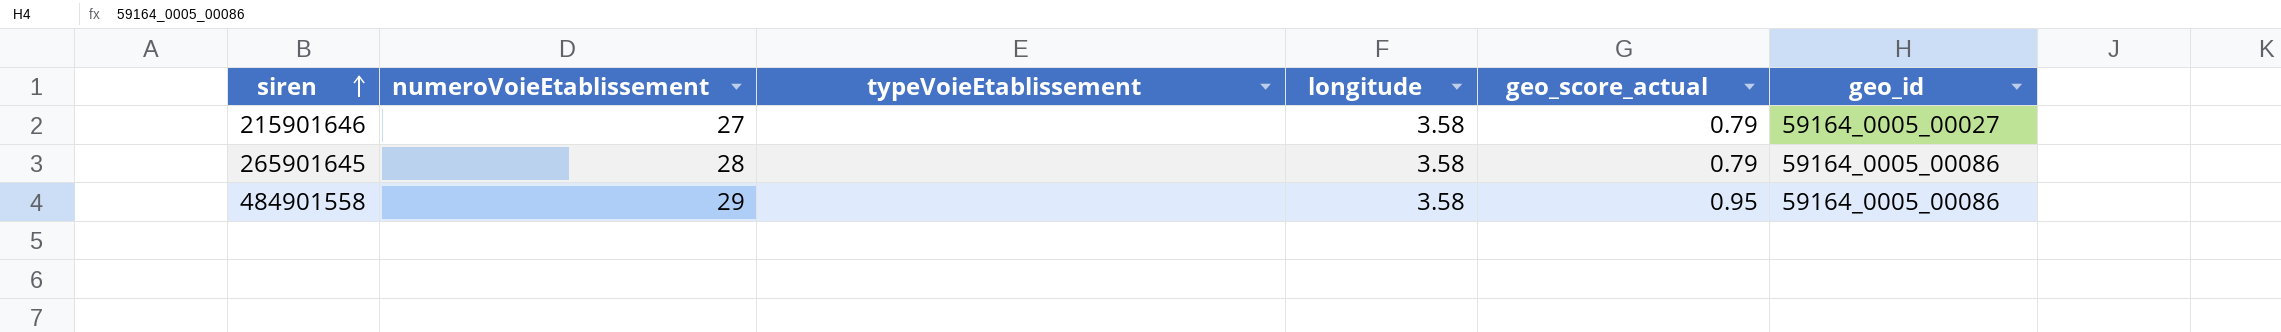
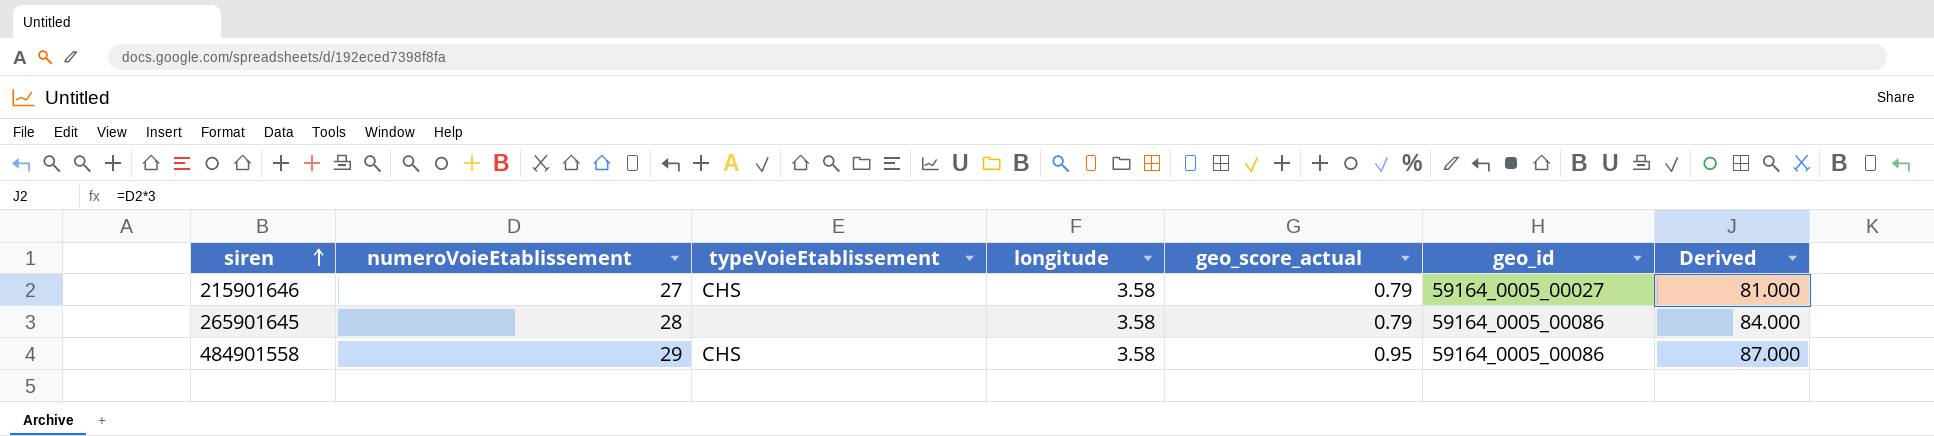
column Derived | formula: none -> [numeroVoieEtablissement] * 3
215901646 | typeVoieEtablissement: none -> CHS
484901558 | typeVoieEtablissement: none -> CHS

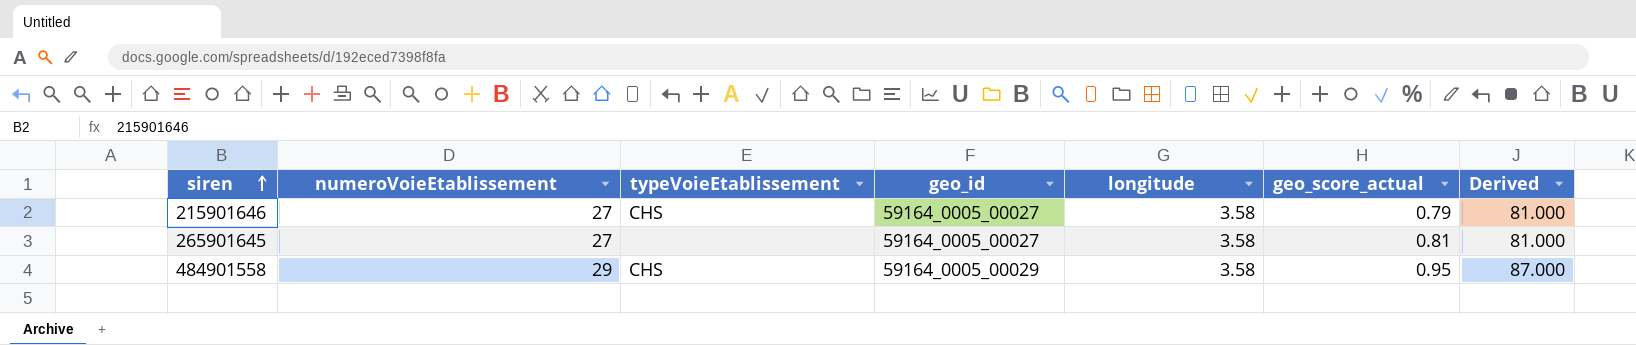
column geo_id | position: 6 -> 4
265901645 | numeroVoieEtablissement: 28 -> 27
265901645 | geo_id: 59164_0005_00086 -> 59164_0005_00027
265901645 | geo_score_actual: 0.79 -> 0.81
265901645 | Derived: 84.000 -> 81.000
484901558 | geo_id: 59164_0005_00086 -> 59164_0005_00029

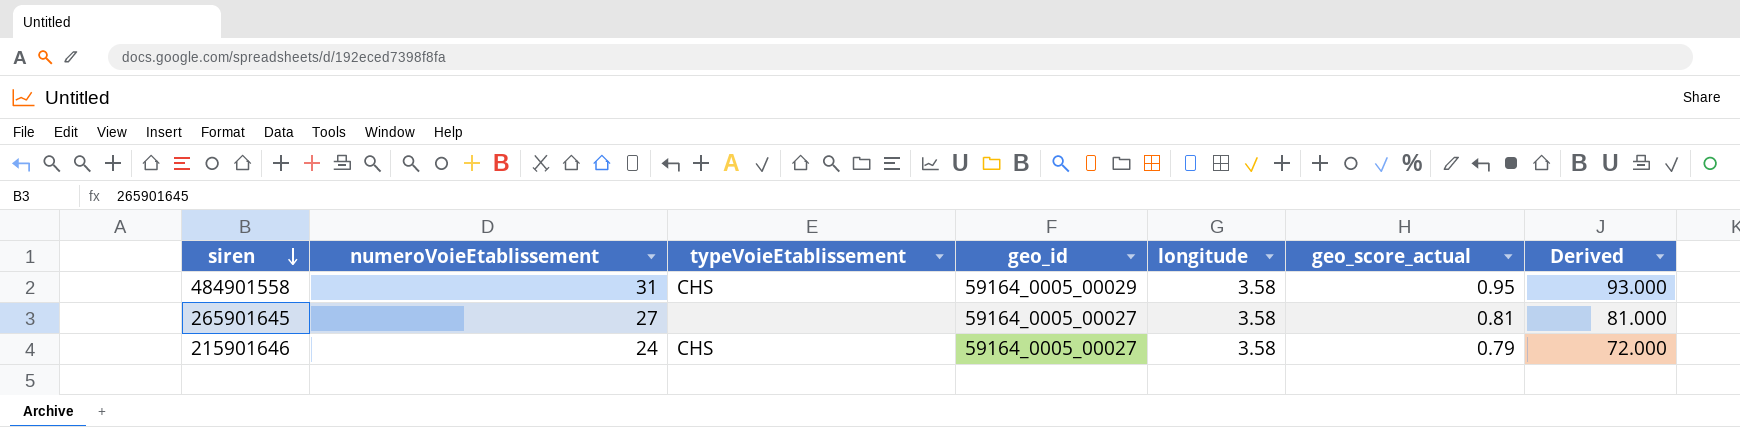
row order: siren ascending -> siren descending
484901558 | numeroVoieEtablissement: 29 -> 31
484901558 | Derived: 87.000 -> 93.000
215901646 | numeroVoieEtablissement: 27 -> 24
215901646 | Derived: 81.000 -> 72.000

